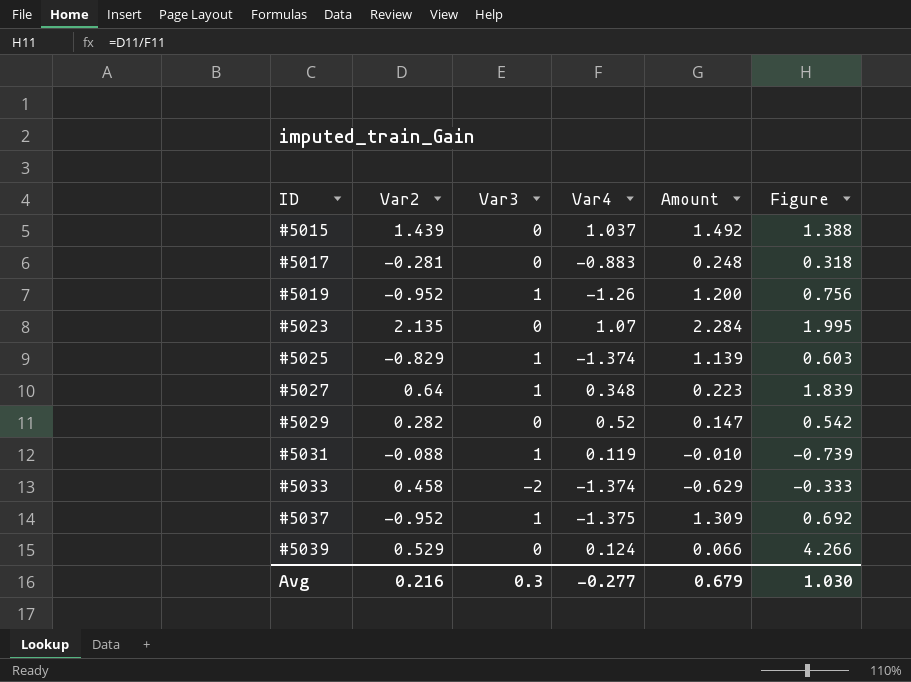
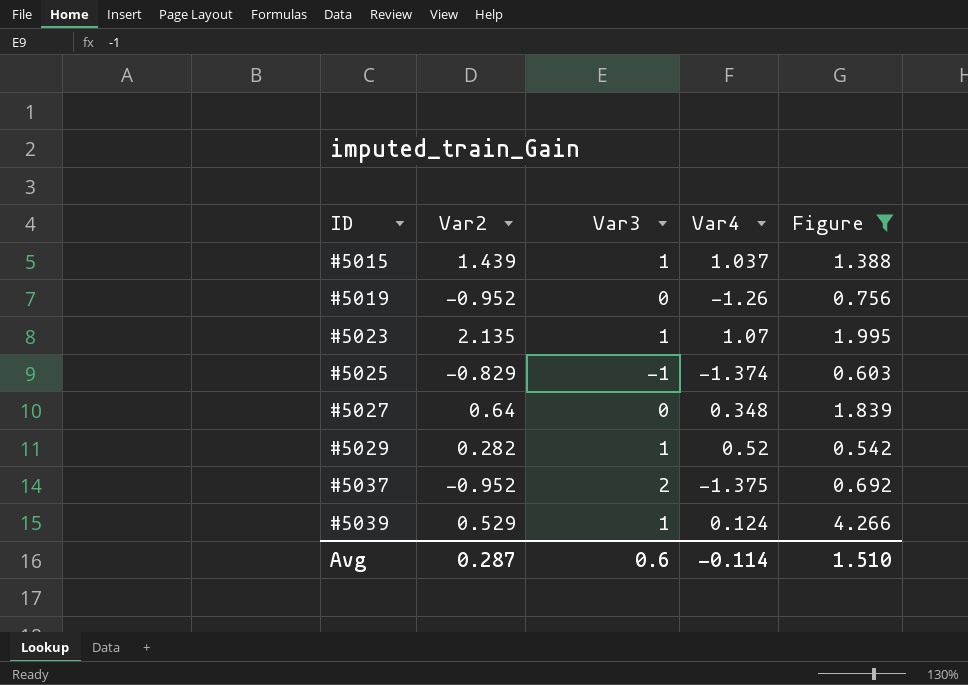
filter: none -> Figure >= 0.542
column Amount | formula: [Var2] * [Var4] -> none
#5015 | Var3: 0 -> 1
#5019 | Var3: 1 -> 0
#5023 | Var3: 0 -> 1
#5025 | Var3: 1 -> -1
#5027 | Var3: 1 -> 0
#5029 | Var3: 0 -> 1
#5037 | Var3: 1 -> 2
#5039 | Var3: 0 -> 1
Avg | Var2: 0.216 -> 0.287
Avg | Var3: 0.3 -> 0.6
Avg | Var4: -0.277 -> -0.114
Avg | Figure: 1.030 -> 1.510

